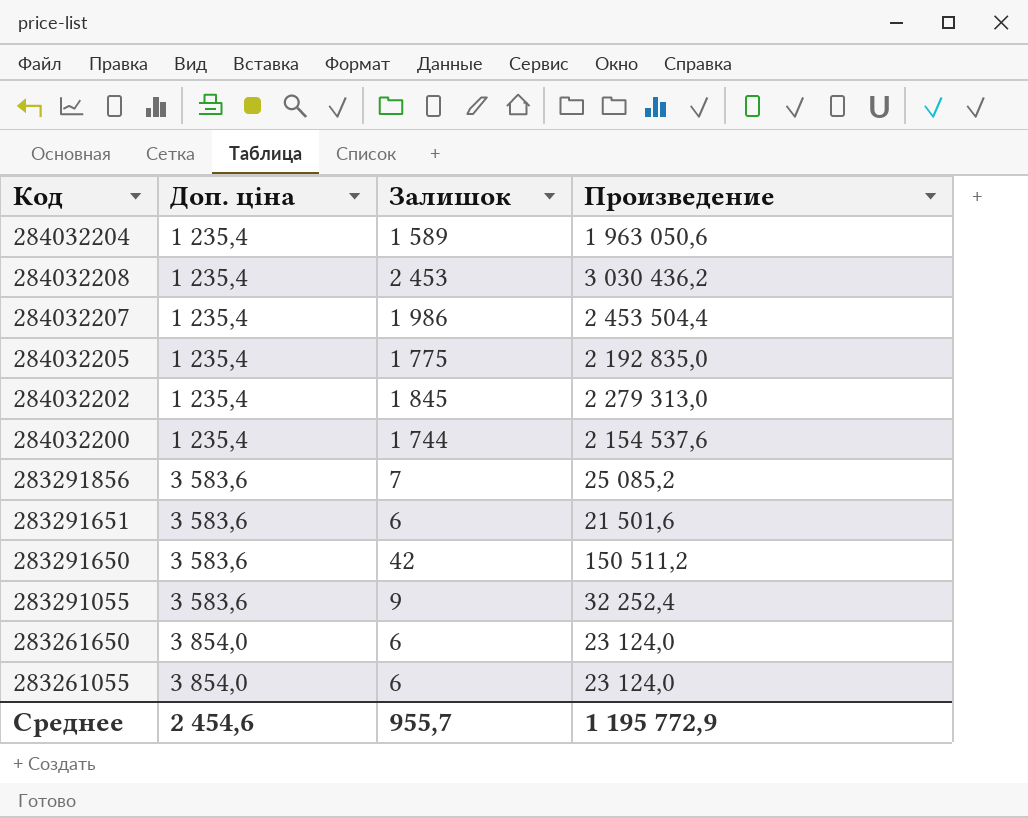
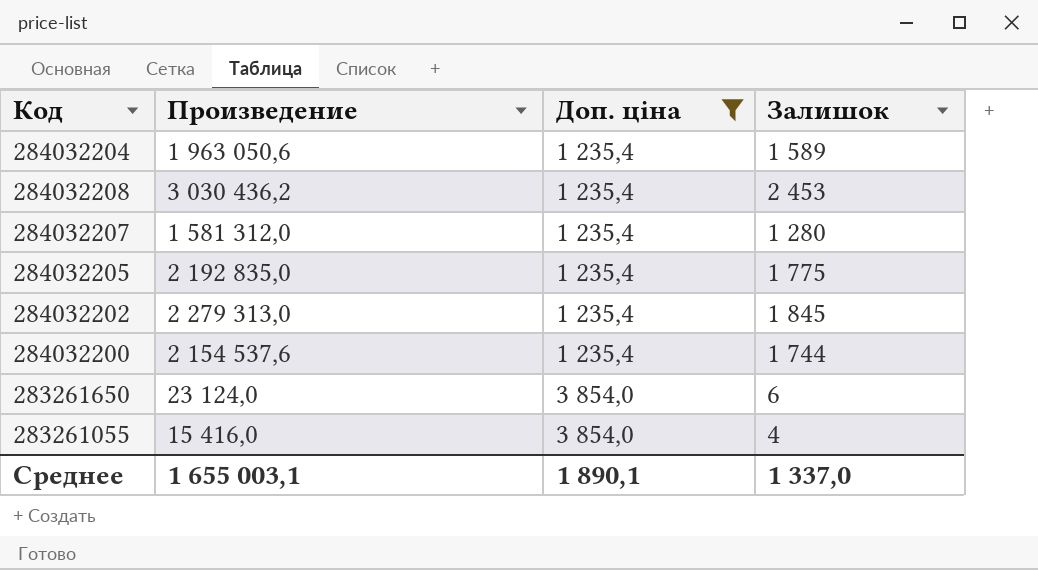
filter: none -> Доп. ціна != 3 583,6
column Произведение | position: 4 -> 2
284032207 | Произведение: 2 453 504,4 -> 1 581 312,0
284032207 | Залишок: 1 986 -> 1 280
283261055 | Произведение: 23 124,0 -> 15 416,0
283261055 | Залишок: 6 -> 4
Среднее | Произведение: 1 195 772,9 -> 1 655 003,1
Среднее | Доп. ціна: 2 454,6 -> 1 890,1
Среднее | Залишок: 955,7 -> 1 337,0

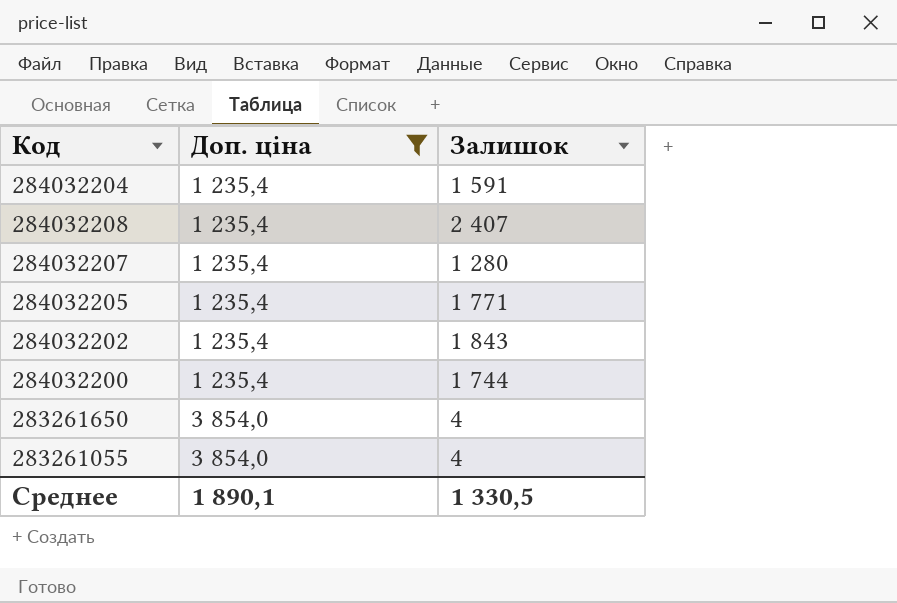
column Произведение | formula: [Доп. ціна] * [Залишок] -> none
284032204 | Залишок: 1 589 -> 1 591
284032208 | Залишок: 2 453 -> 2 407
284032205 | Залишок: 1 775 -> 1 771
284032202 | Залишок: 1 845 -> 1 843
283261650 | Залишок: 6 -> 4
Среднее | Залишок: 1 337,0 -> 1 330,5

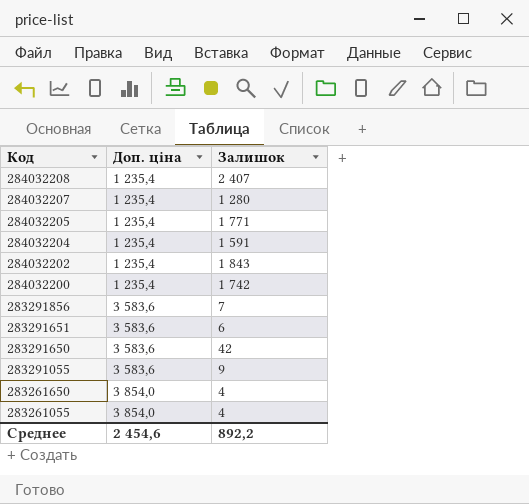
filter: Доп. ціна != 3 583,6 -> none
row order: Доп. ціна ascending -> Код descending
284032200 | Залишок: 1 744 -> 1 742
Среднее | Доп. ціна: 1 890,1 -> 2 454,6
Среднее | Залишок: 1 330,5 -> 892,2

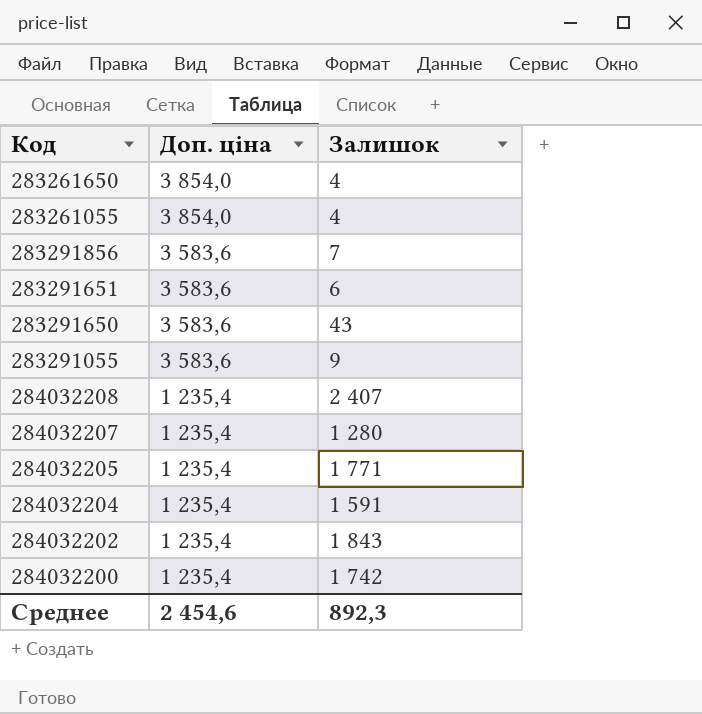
row order: Код descending -> Доп. ціна descending
283291650 | Залишок: 42 -> 43
Среднее | Залишок: 892,2 -> 892,3

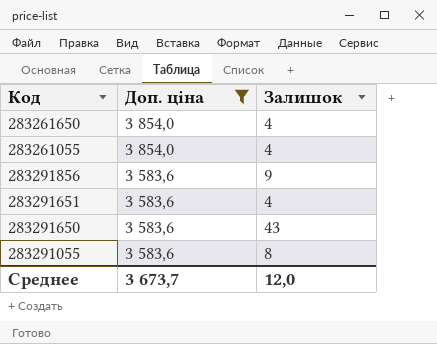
filter: none -> Доп. ціна != 1 235,4
283291856 | Залишок: 7 -> 9
283291651 | Залишок: 6 -> 4
283291055 | Залишок: 9 -> 8
Среднее | Доп. ціна: 2 454,6 -> 3 673,7
Среднее | Залишок: 892,3 -> 12,0

